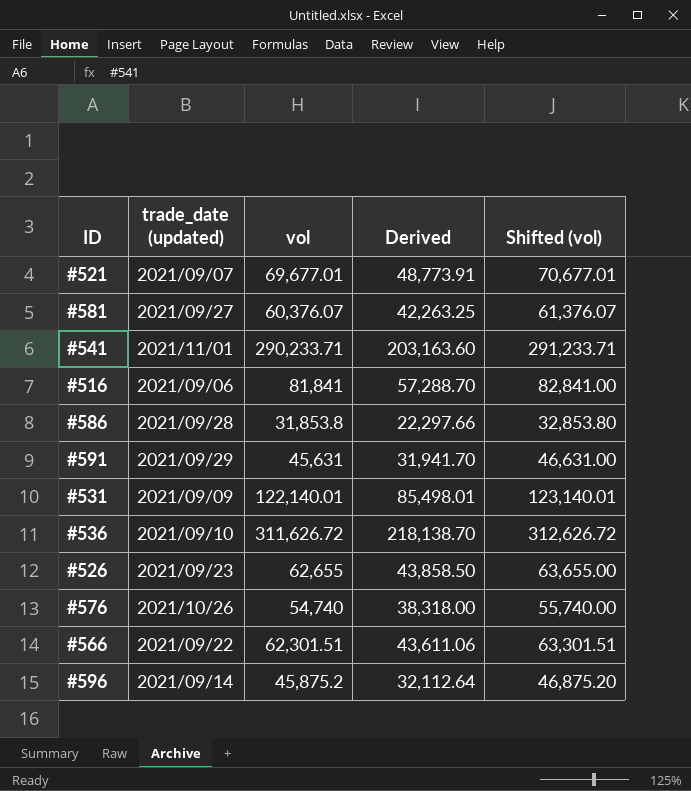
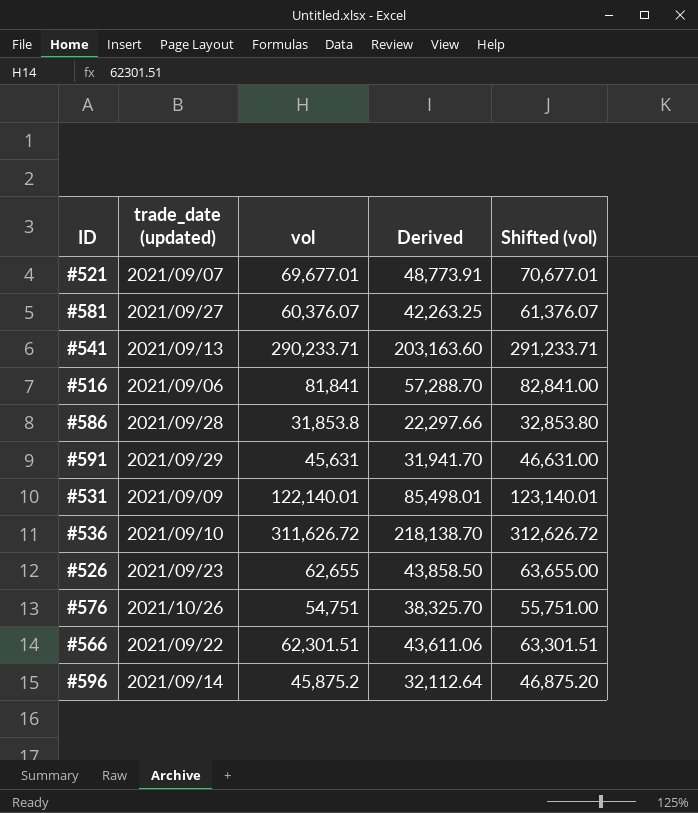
#541 | trade_date (updated): 2021/11/01 -> 2021/09/13
#576 | vol: 54,740 -> 54,751
#576 | Derived: 38,318.00 -> 38,325.70
#576 | Shifted (vol): 55,740.00 -> 55,751.00

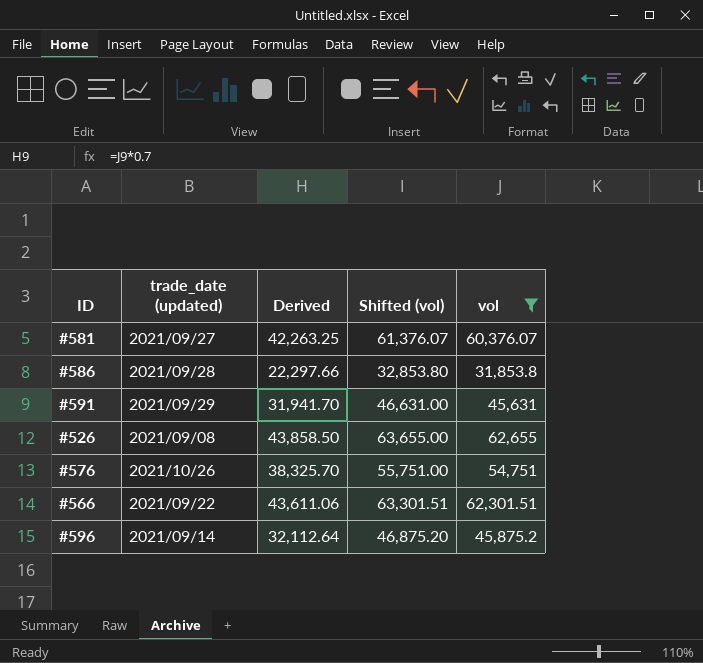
filter: none -> vol <= 62,655
column vol | position: 3 -> 5
#526 | trade_date (updated): 2021/09/23 -> 2021/09/08

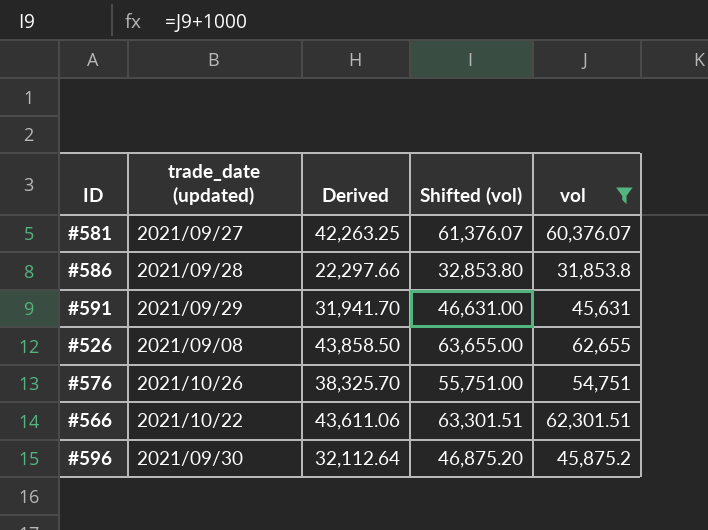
#566 | trade_date (updated): 2021/09/22 -> 2021/10/22
#596 | trade_date (updated): 2021/09/14 -> 2021/09/30

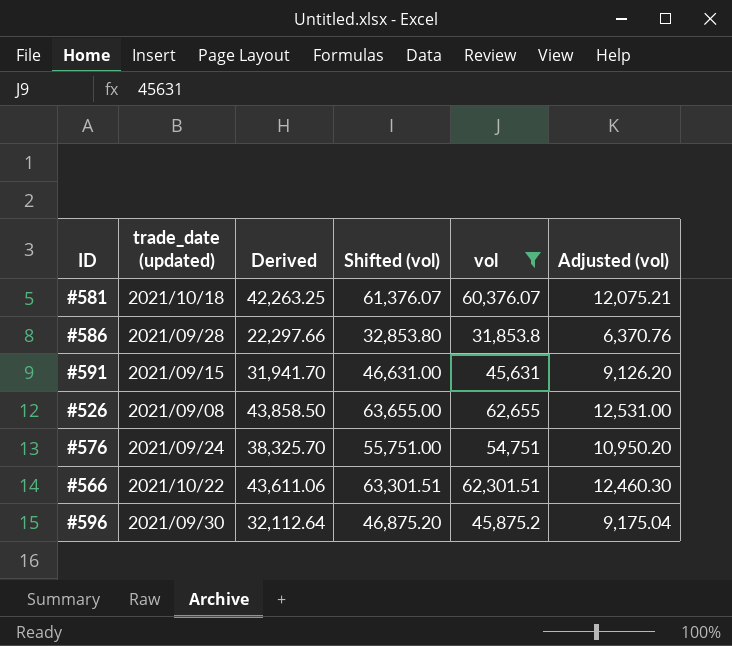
column Adjusted (vol) | formula: none -> [vol] * 0.2
#581 | trade_date (updated): 2021/09/27 -> 2021/10/18
#591 | trade_date (updated): 2021/09/29 -> 2021/09/15
#576 | trade_date (updated): 2021/10/26 -> 2021/09/24

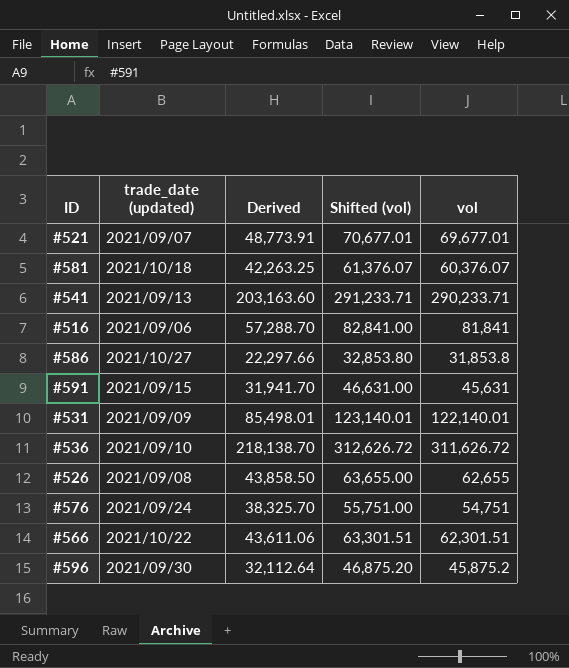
filter: vol <= 62,655 -> none
column Adjusted (vol) | formula: [vol] * 0.2 -> none
#586 | trade_date (updated): 2021/09/28 -> 2021/10/27

